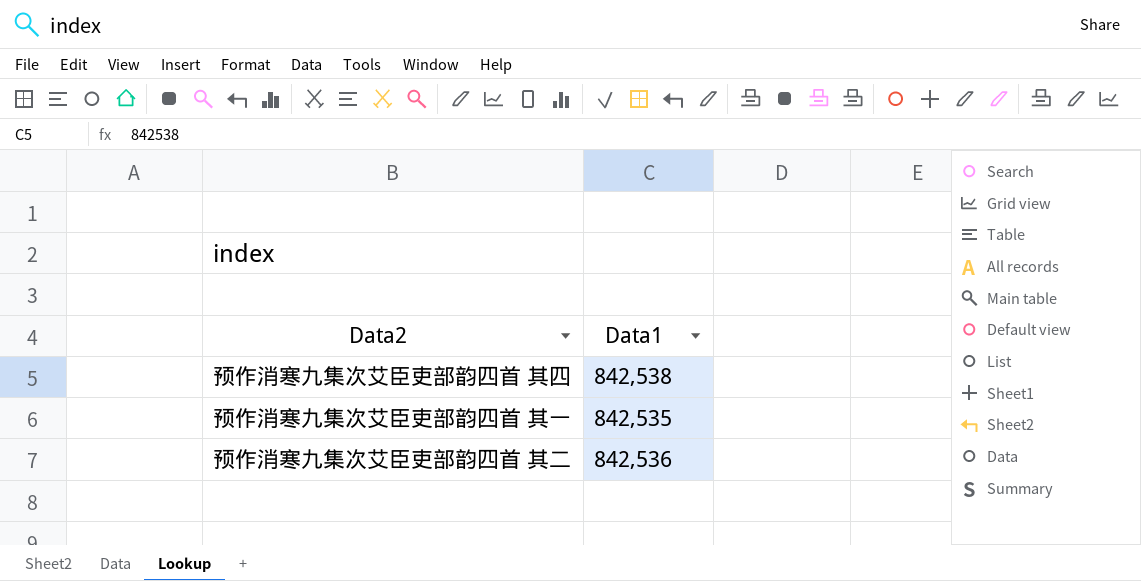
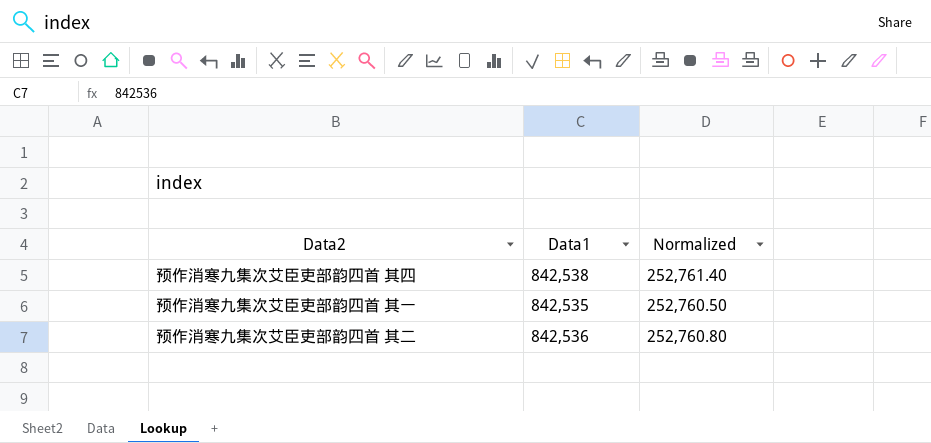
column Normalized | formula: none -> [Data1] * 0.3

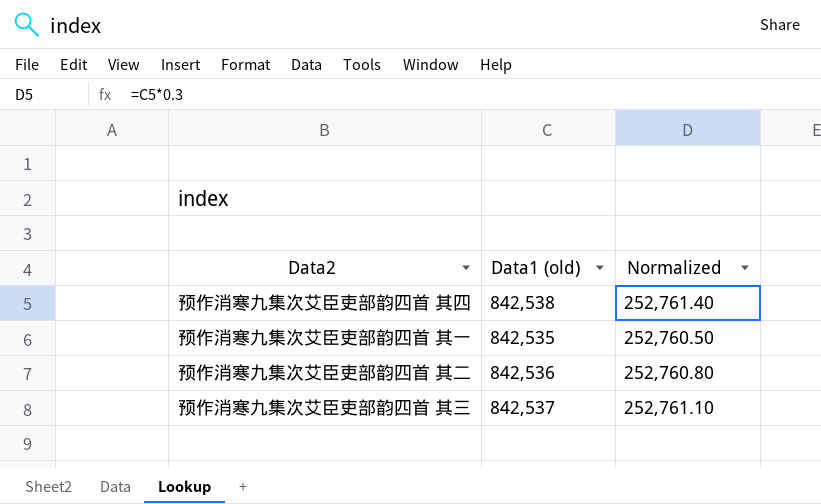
column name: Data1 -> Data1 (old)
row 预作消寒九集次艾臣吏部韵四首 其三: none -> 842,537 | 252,761.10

